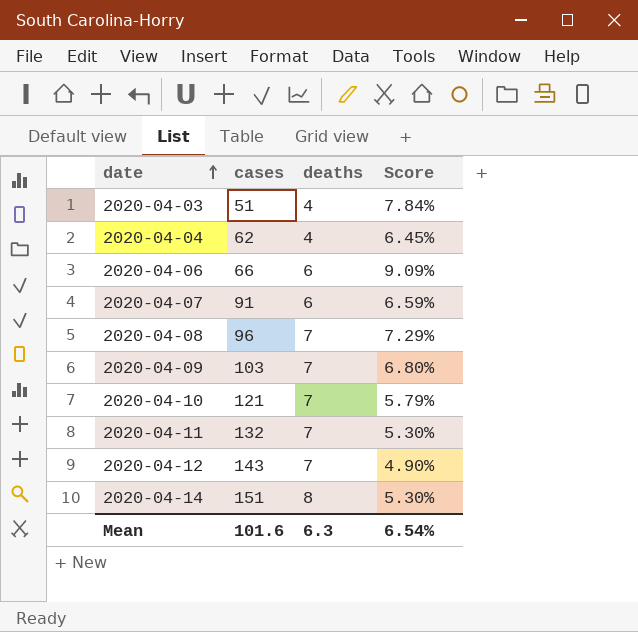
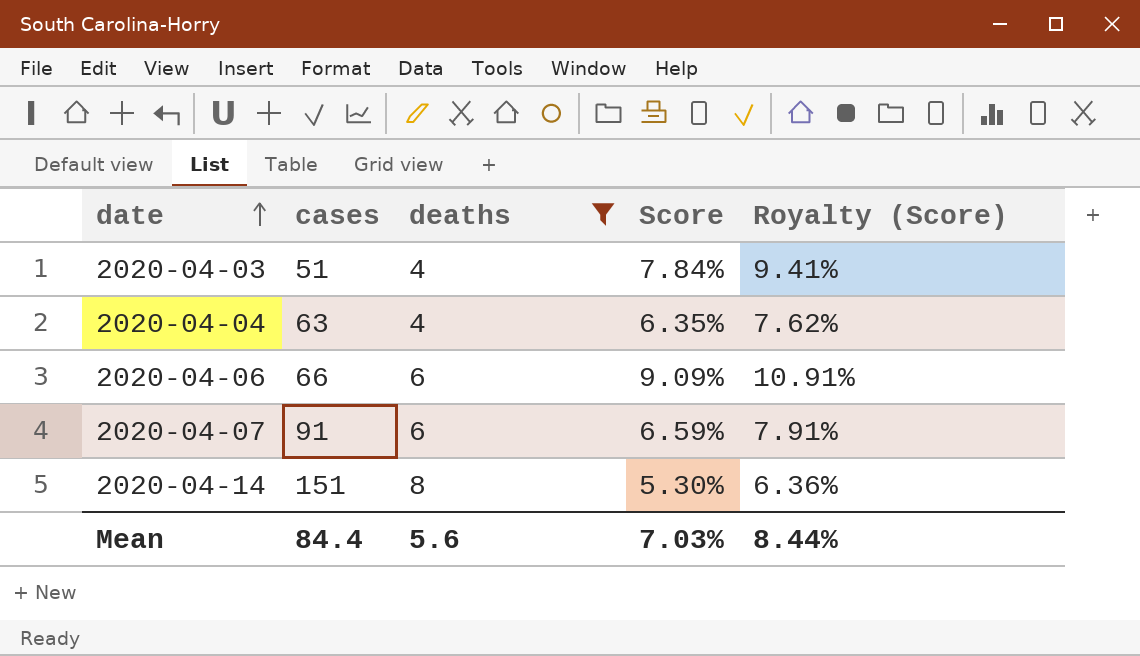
filter: none -> deaths != 7
column Royalty (Score) | formula: none -> [Score] * 1.2
2020-04-04 | cases: 62 -> 63
2020-04-04 | Score: 6.45% -> 6.35%
Mean | cases: 101.6 -> 84.4
Mean | deaths: 6.3 -> 5.6
Mean | Score: 6.54% -> 7.03%

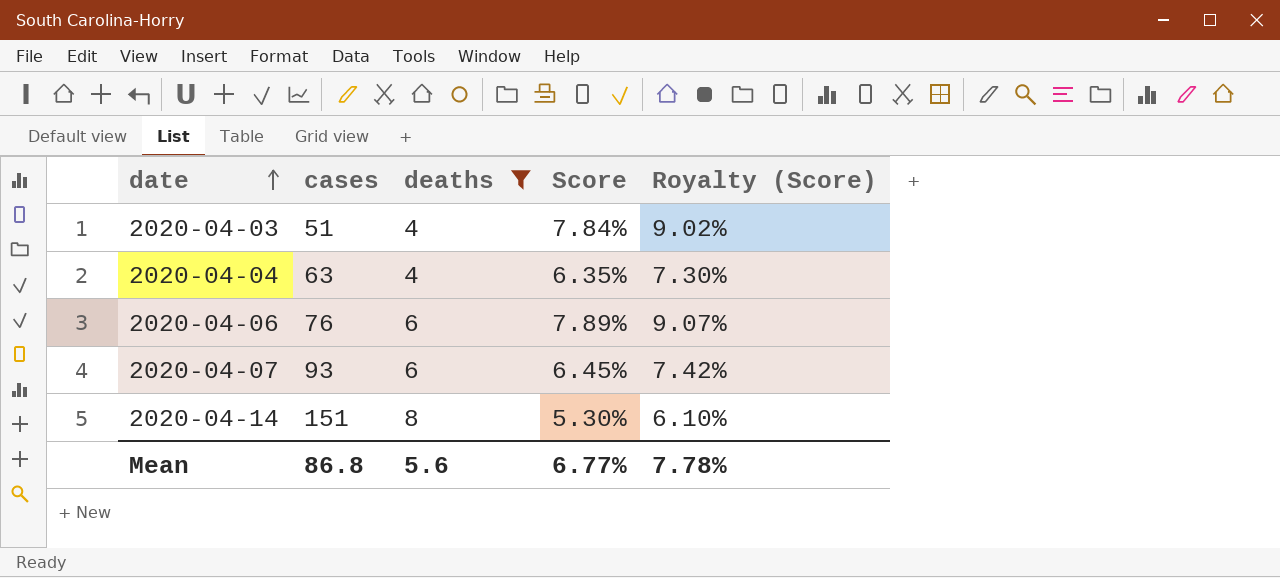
column Royalty (Score) | formula: [Score] * 1.2 -> [Score] * 1.15
2020-04-06 | cases: 66 -> 76
2020-04-06 | Score: 9.09% -> 7.89%
2020-04-07 | cases: 91 -> 93
2020-04-07 | Score: 6.59% -> 6.45%
Mean | cases: 84.4 -> 86.8
Mean | Score: 7.03% -> 6.77%
Mean | Royalty (Score): 8.44% -> 7.78%

